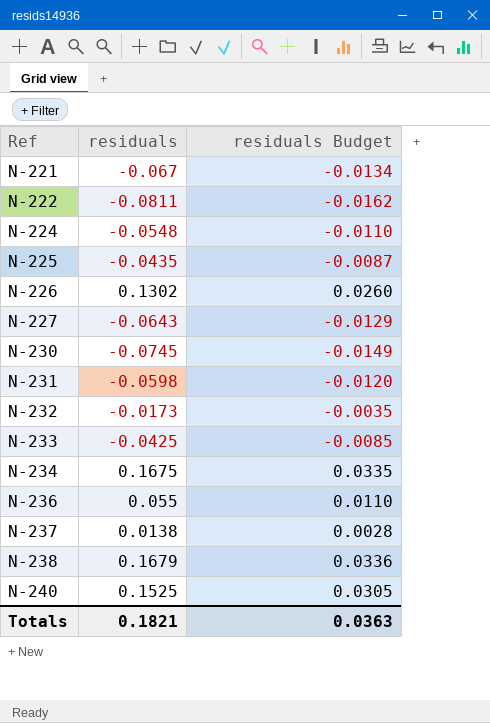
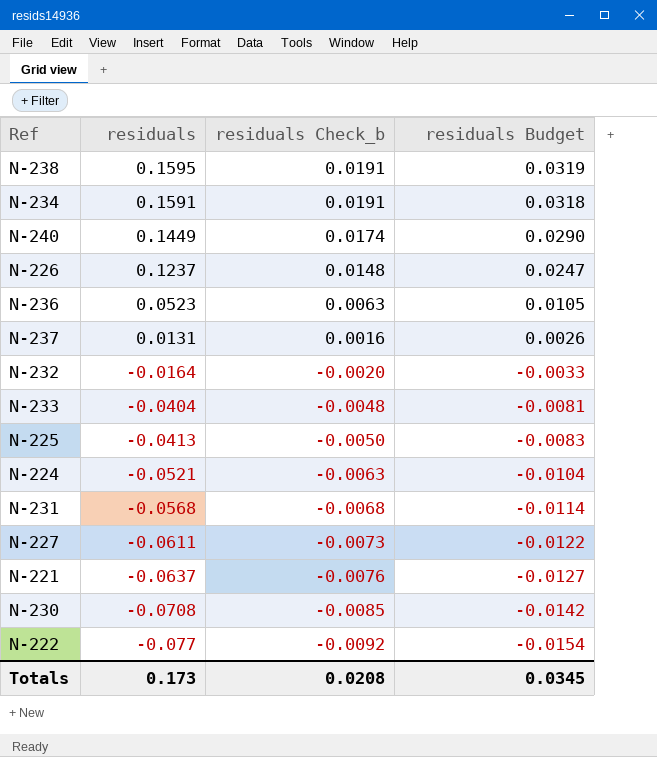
row order: Ref ascending -> residuals descending
column residuals Check_b | formula: none -> [residuals] * 0.12
N-238 | residuals: 0.1679 -> 0.1595
N-238 | residuals Budget: 0.0336 -> 0.0319
N-234 | residuals: 0.1675 -> 0.1591
N-234 | residuals Budget: 0.0335 -> 0.0318
N-240 | residuals: 0.1525 -> 0.1449
N-240 | residuals Budget: 0.0305 -> 0.0290
N-226 | residuals: 0.1302 -> 0.1237
N-226 | residuals Budget: 0.0260 -> 0.0247
N-236 | residuals: 0.055 -> 0.0523
N-236 | residuals Budget: 0.0110 -> 0.0105
N-237 | residuals: 0.0138 -> 0.0131
N-237 | residuals Budget: 0.0028 -> 0.0026
N-232 | residuals: -0.0173 -> -0.0164
N-232 | residuals Budget: -0.0035 -> -0.0033
N-233 | residuals: -0.0425 -> -0.0404
N-233 | residuals Budget: -0.0085 -> -0.0081
N-225 | residuals: -0.0435 -> -0.0413
N-225 | residuals Budget: -0.0087 -> -0.0083
N-224 | residuals: -0.0548 -> -0.0521
N-224 | residuals Budget: -0.0110 -> -0.0104
N-231 | residuals: -0.0598 -> -0.0568
N-231 | residuals Budget: -0.0120 -> -0.0114
N-227 | residuals: -0.0643 -> -0.0611
N-227 | residuals Budget: -0.0129 -> -0.0122
N-221 | residuals: -0.067 -> -0.0637
N-221 | residuals Budget: -0.0134 -> -0.0127
N-230 | residuals: -0.0745 -> -0.0708
N-230 | residuals Budget: -0.0149 -> -0.0142
N-222 | residuals: -0.0811 -> -0.077
N-222 | residuals Budget: -0.0162 -> -0.0154
Totals | residuals: 0.1821 -> 0.173
Totals | residuals Budget: 0.0363 -> 0.0345

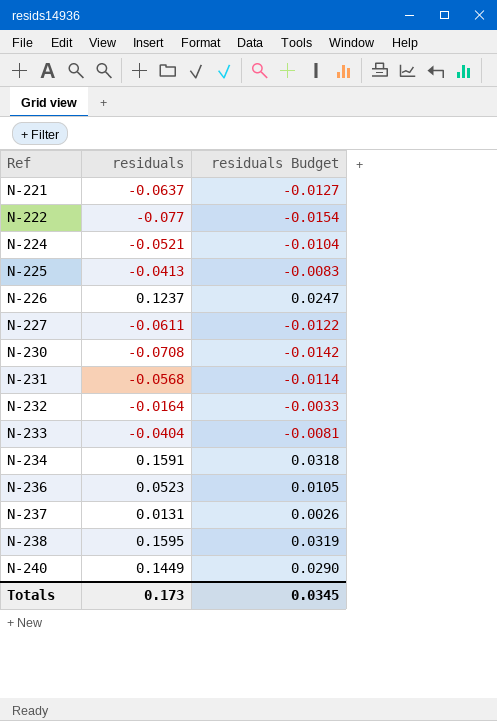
row order: residuals descending -> Ref ascending
column residuals Check_b | formula: [residuals] * 0.12 -> none

